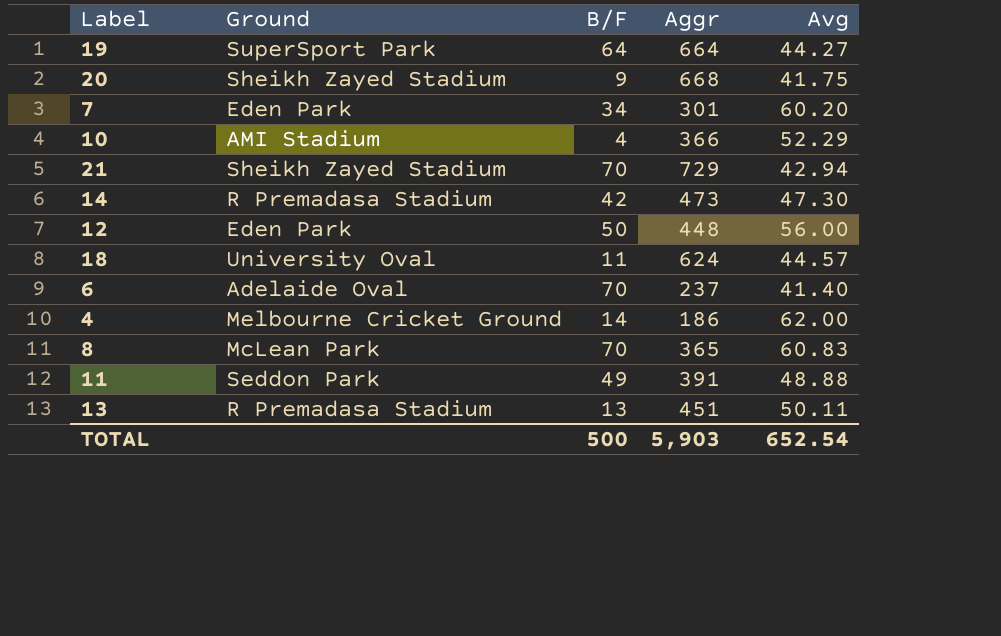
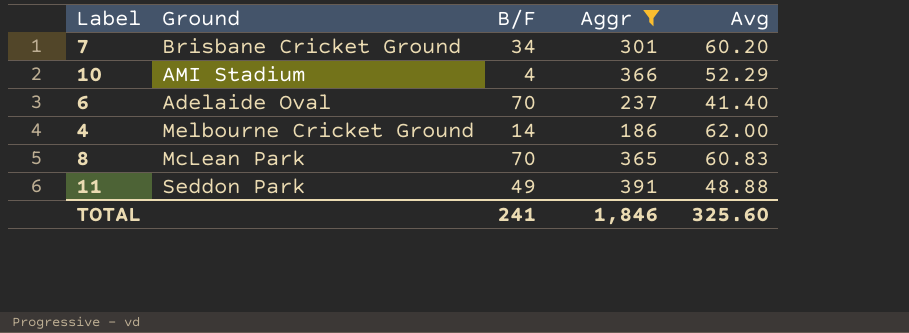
filter: none -> Aggr <= 391
7 | Ground: Eden Park -> Brisbane Cricket Ground
TOTAL | B/F: 500 -> 241
TOTAL | Aggr: 5,903 -> 1,846
TOTAL | Avg: 652.54 -> 325.60

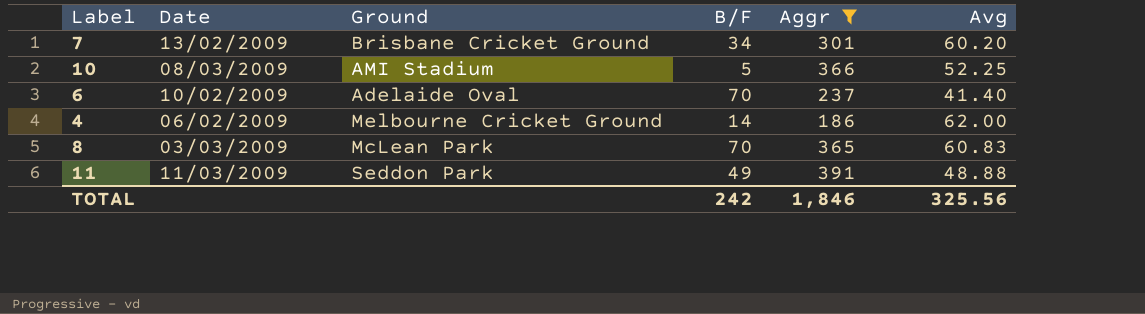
column Date | position: none -> 2
10 | B/F: 4 -> 5
10 | Avg: 52.29 -> 52.25
TOTAL | B/F: 241 -> 242
TOTAL | Avg: 325.60 -> 325.56

